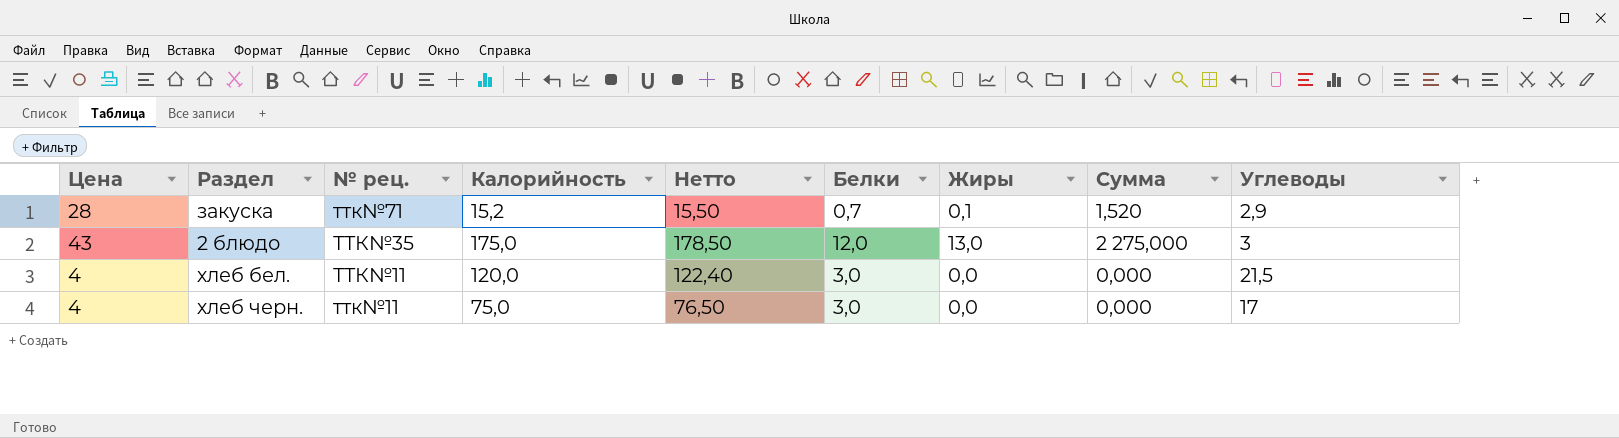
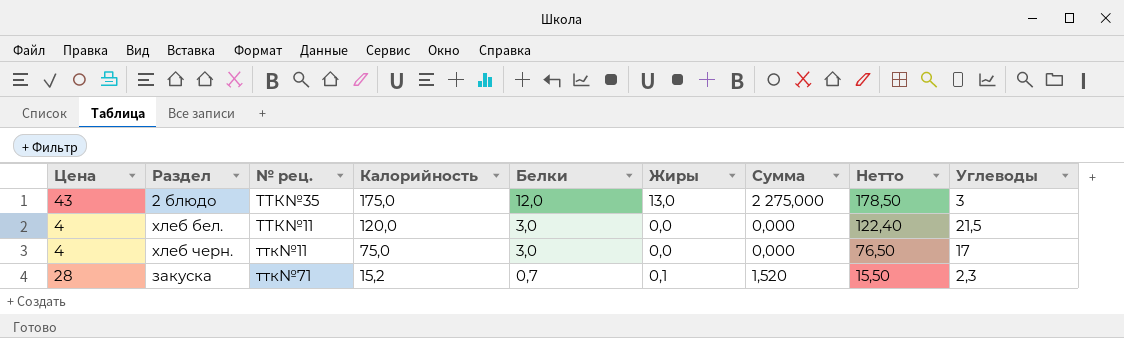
row order: № рец. descending -> Калорийность descending
column Нетто | position: 5 -> 8
закуска | Углеводы: 2,9 -> 2,3

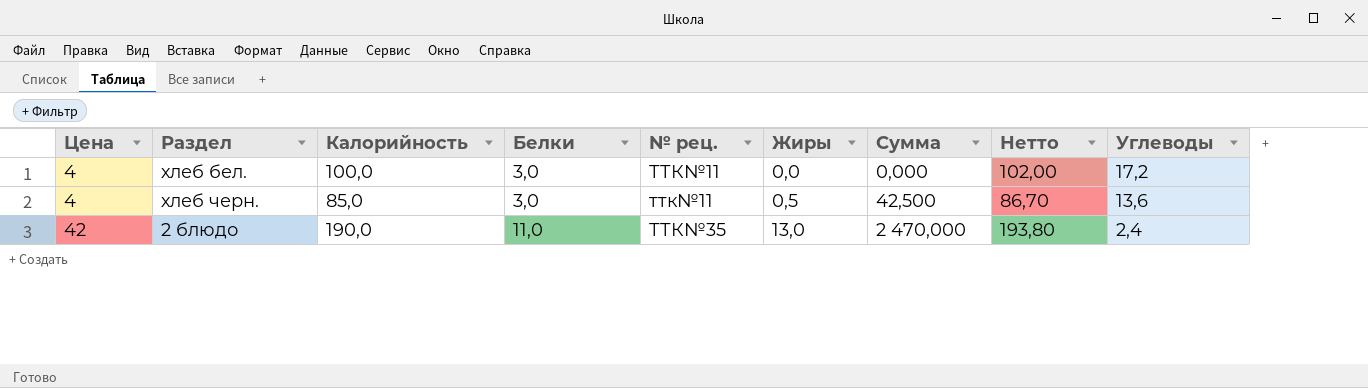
row order: Калорийность descending -> Цена ascending
column № рец. | position: 3 -> 5
row закуска: 28 | ттк№71 | 15,2 | 0,7 | 0,1 | 1,520 | 15,50 | 2,3 -> none
хлеб бел. | Калорийность: 120,0 -> 100,0
хлеб бел. | Нетто: 122,40 -> 102,00
хлеб бел. | Углеводы: 21,5 -> 17,2
хлеб черн. | Калорийность: 75,0 -> 85,0
хлеб черн. | Жиры: 0,0 -> 0,5
хлеб черн. | Сумма: 0,000 -> 42,500
хлеб черн. | Нетто: 76,50 -> 86,70
хлеб черн. | Углеводы: 17 -> 13,6
2 блюдо | Цена: 43 -> 42
2 блюдо | Калорийность: 175,0 -> 190,0
2 блюдо | Белки: 12,0 -> 11,0
2 блюдо | Сумма: 2 275,000 -> 2 470,000
2 блюдо | Нетто: 178,50 -> 193,80
2 блюдо | Углеводы: 3 -> 2,4

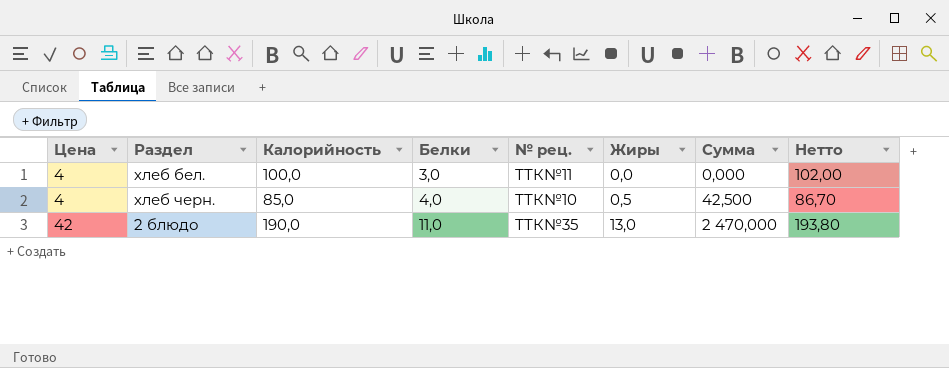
column Углеводы | position: 9 -> none
хлеб черн. | Белки: 3,0 -> 4,0
хлеб черн. | № рец.: ттк№11 -> ТТК№10

